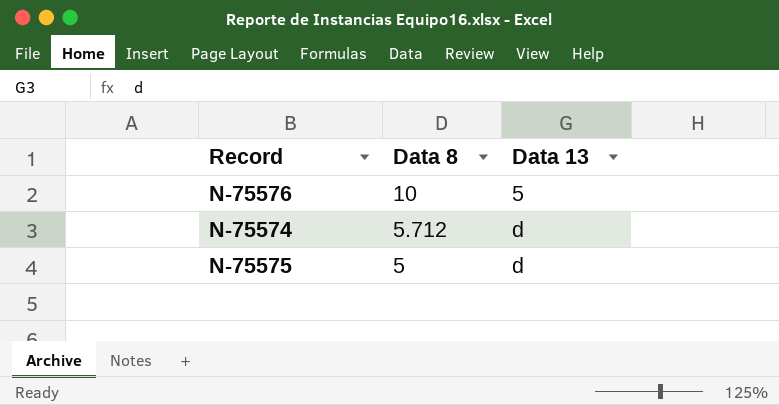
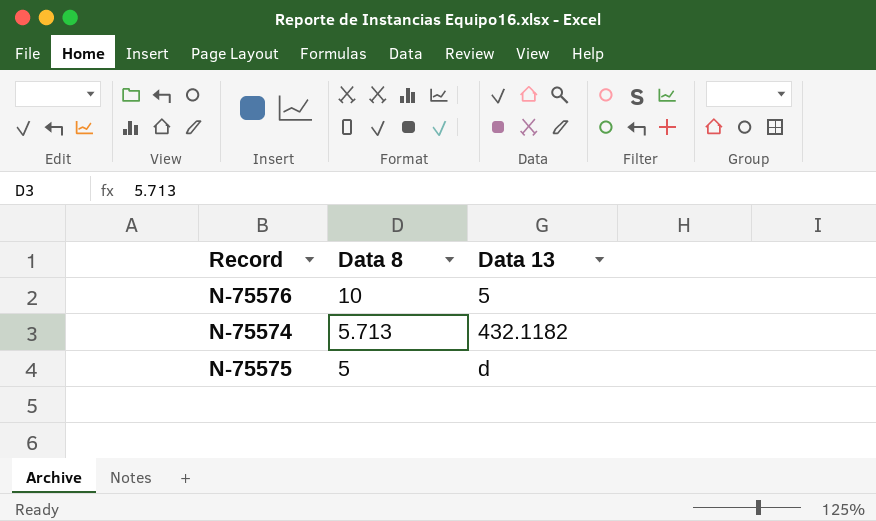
N-75574 | Data 8: 5.712 -> 5.713
N-75574 | Data 13: d -> 432.1182

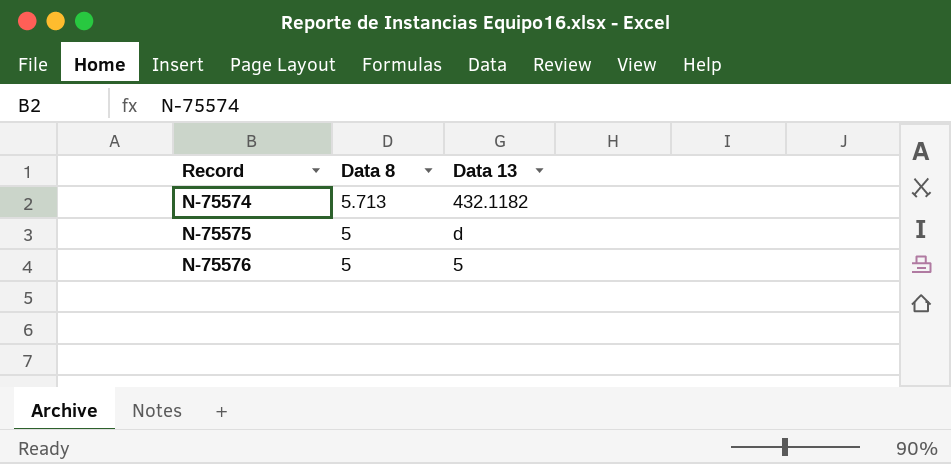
row order: Data 8 descending -> Record ascending
N-75576 | Data 8: 10 -> 5

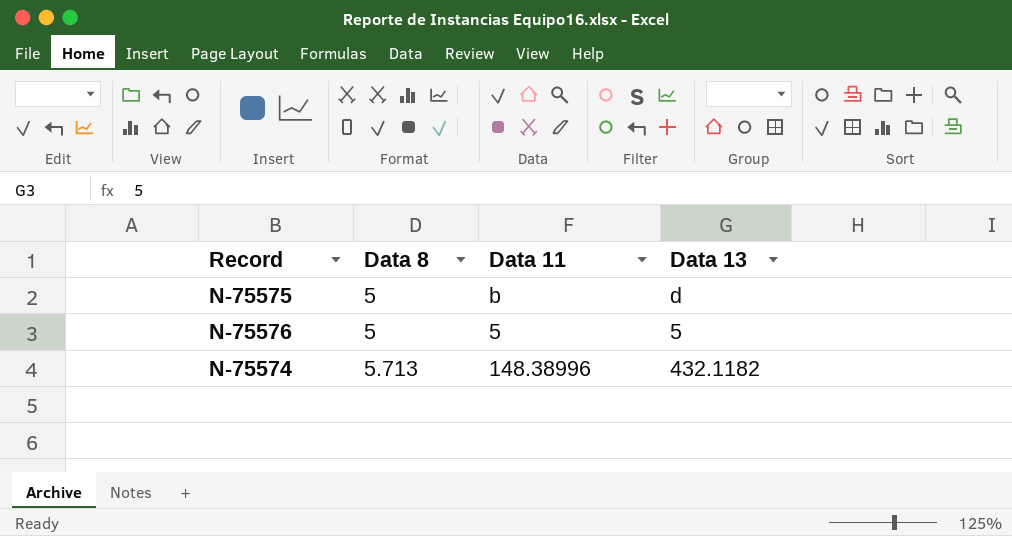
row order: Record ascending -> Data 8 ascending
column Data 11 | position: none -> 3

